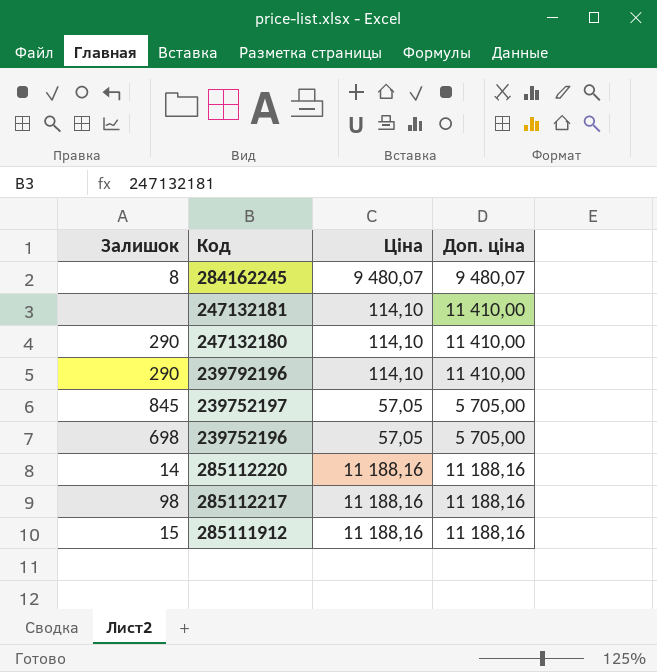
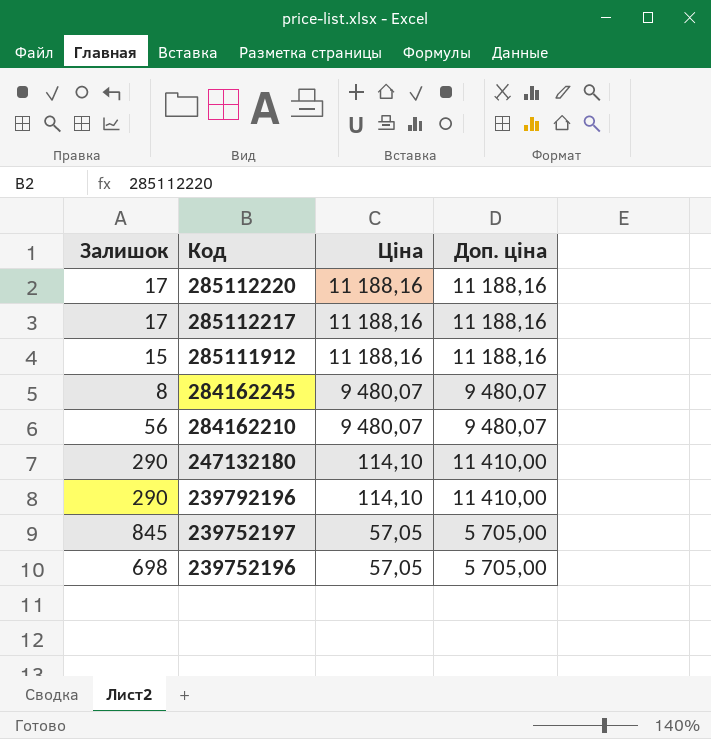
row order: none -> Код descending
row 247132181: none | 114,10 | 11 410,00 -> none
285112220 | Залишок: 14 -> 17
285112217 | Залишок: 98 -> 17
row 284162210: none -> 56 | 9 480,07 | 9 480,07

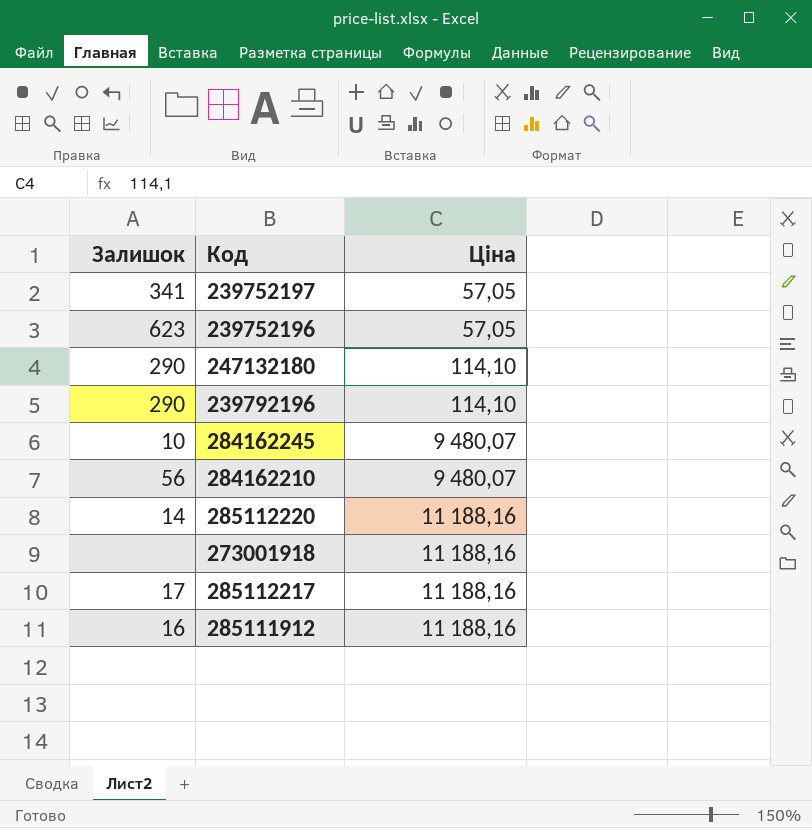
row order: Код descending -> Ціна ascending
column Доп. ціна | position: 4 -> none
239752197 | Залишок: 845 -> 341
239752196 | Залишок: 698 -> 623
284162245 | Залишок: 8 -> 10
285112220 | Залишок: 17 -> 14
row 273001918: none -> none | 11 188,16
285111912 | Залишок: 15 -> 16

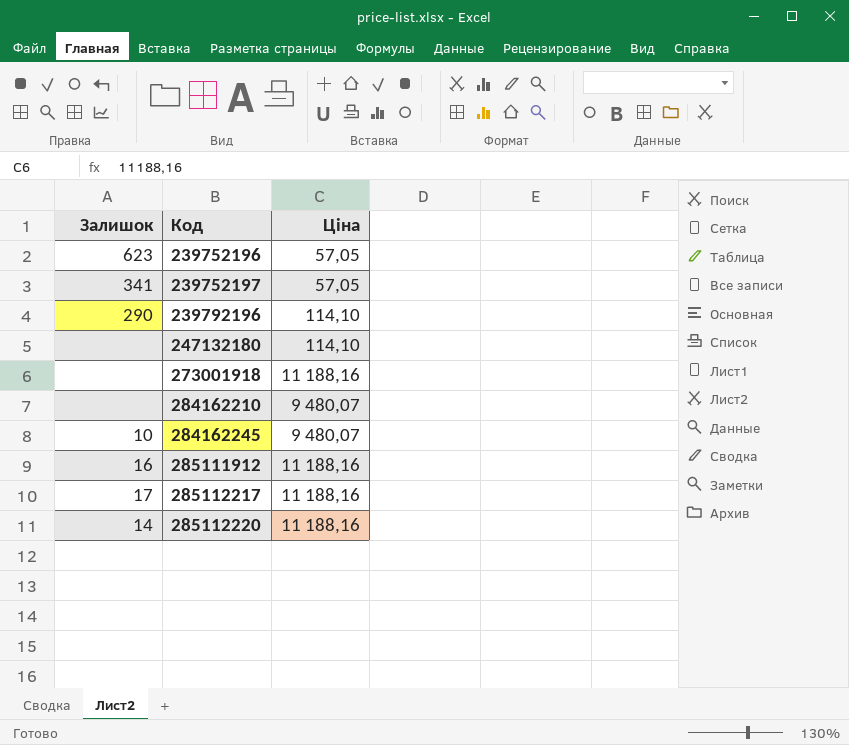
row order: Ціна ascending -> Код ascending
247132180 | Залишок: 290 -> none
284162210 | Залишок: 56 -> none

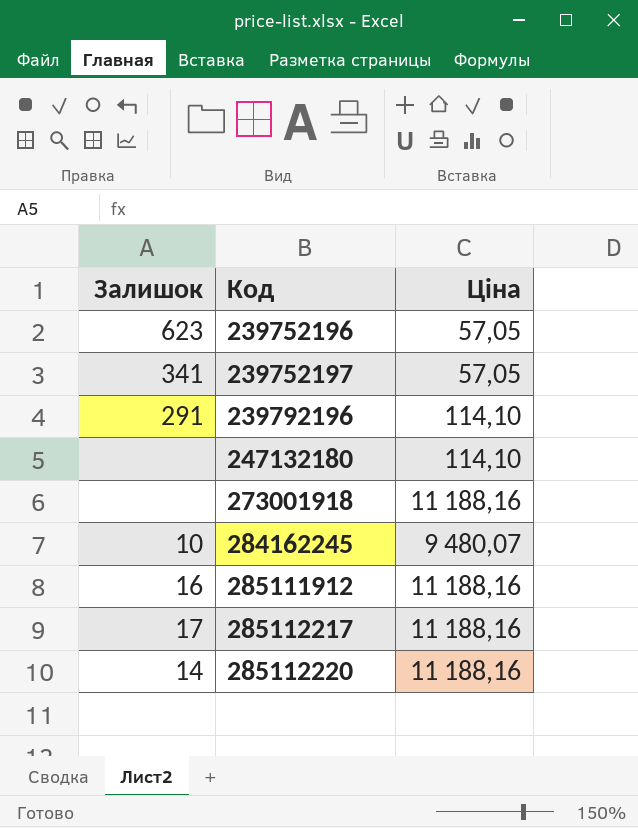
row 284162210: none | 9 480,07 -> none
239792196 | Залишок: 290 -> 291

